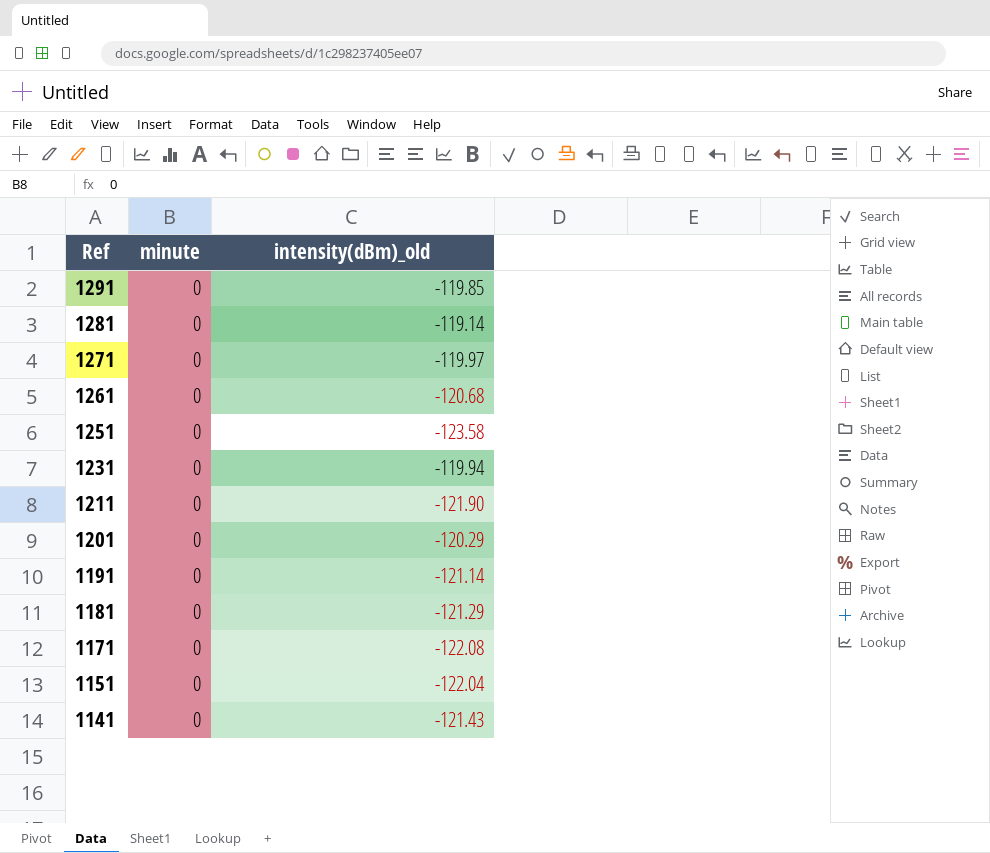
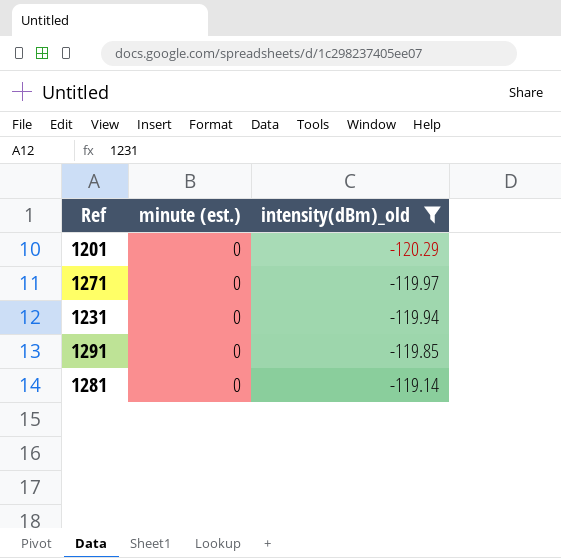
filter: none -> intensity(dBm)_old >= -120.29
row order: Ref descending -> intensity(dBm)_old ascending
column name: minute -> minute (est.)

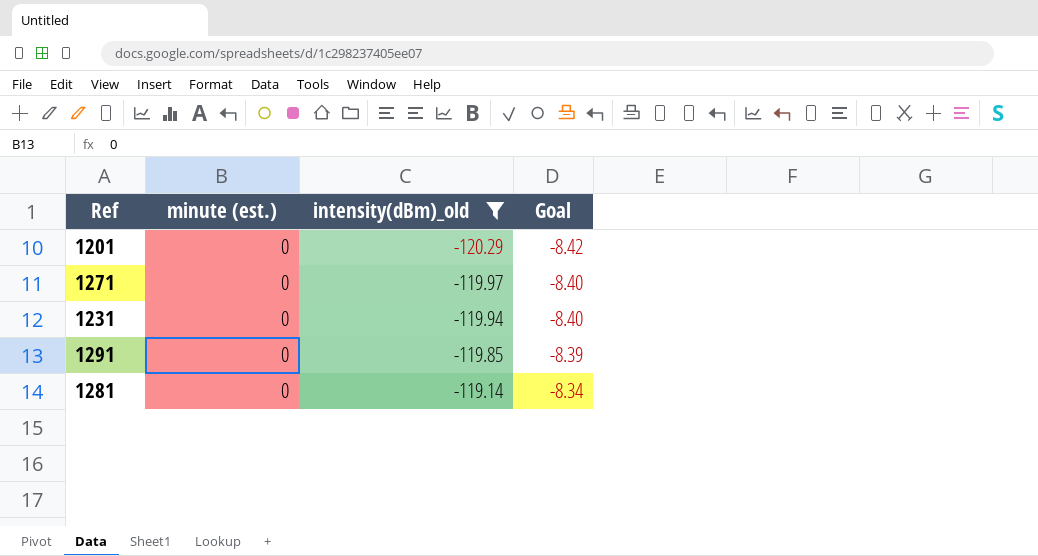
column Goal | formula: none -> [intensity(dBm)_old] * 0.07

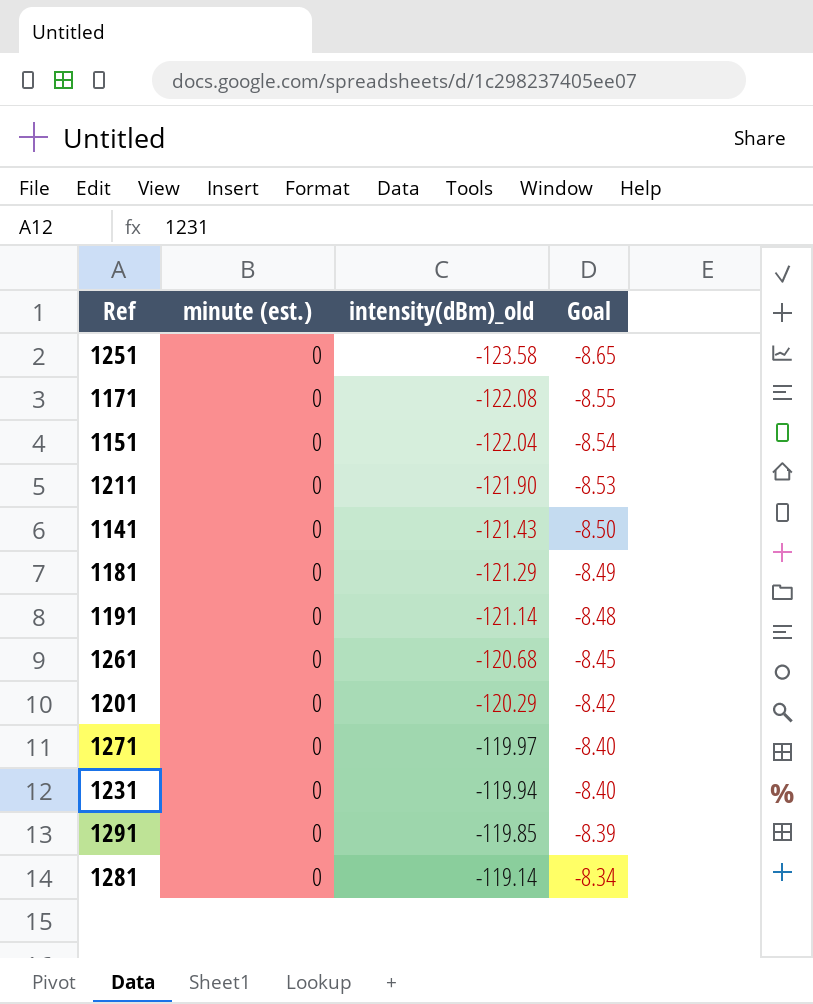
filter: intensity(dBm)_old >= -120.29 -> none

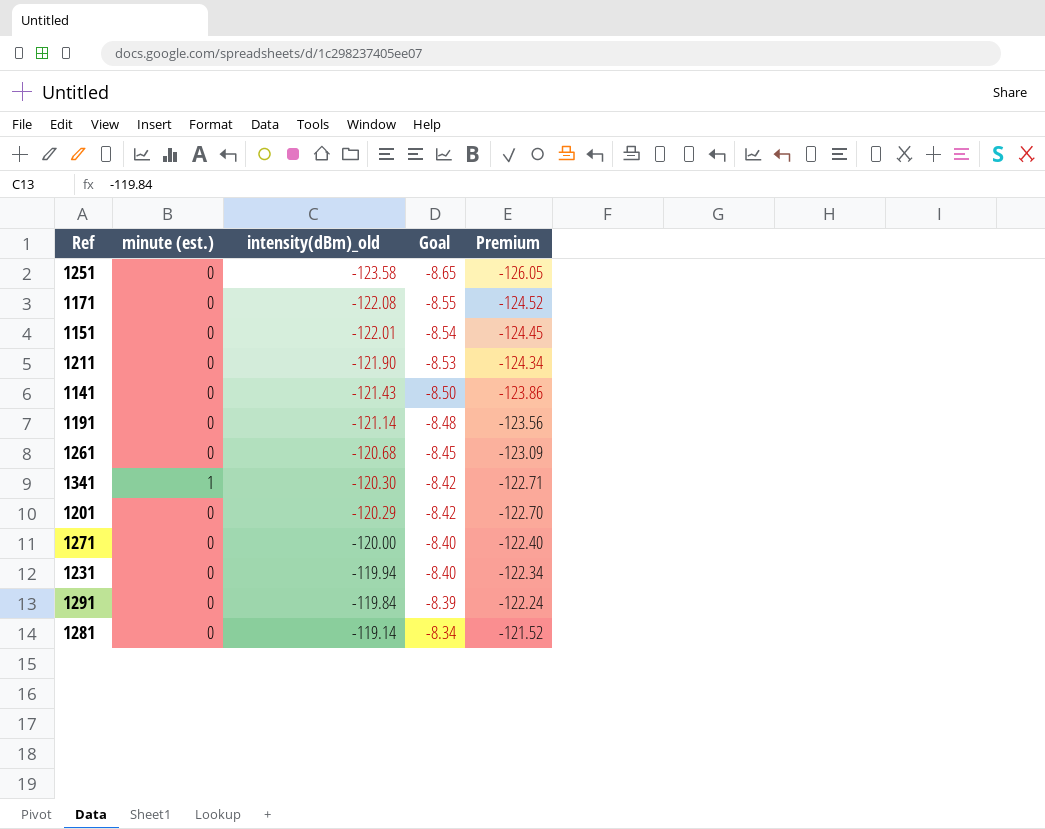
column Premium | formula: none -> [intensity(dBm)_old] * 1.02
row 1181: 0 | -121.29 | -8.49 -> none
1151 | intensity(dBm)_old: -122.04 -> -122.01
row 1341: none -> 1 | -120.30 | -8.42 | -122.71
1271 | intensity(dBm)_old: -119.97 -> -120.00
1291 | intensity(dBm)_old: -119.85 -> -119.84

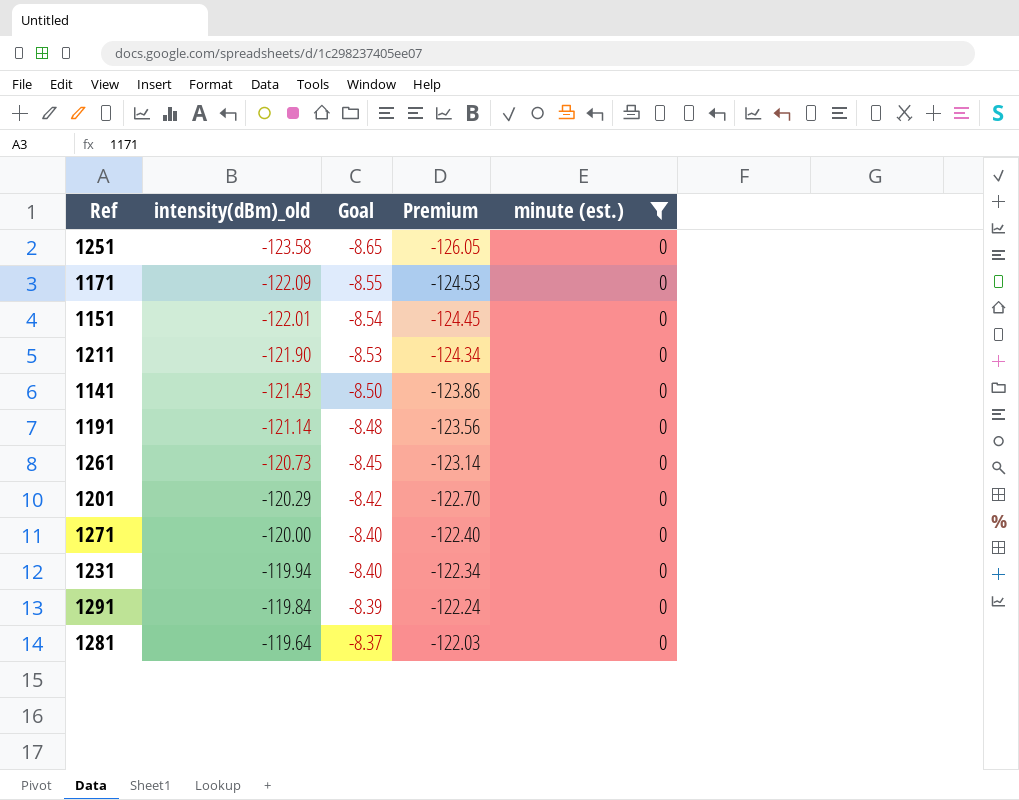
filter: none -> minute (est.) = 0
column minute (est.) | position: 2 -> 5
1171 | intensity(dBm)_old: -122.08 -> -122.09
1171 | Premium: -124.52 -> -124.53
1261 | intensity(dBm)_old: -120.68 -> -120.73
1261 | Premium: -123.09 -> -123.14
1281 | intensity(dBm)_old: -119.14 -> -119.64
1281 | Goal: -8.34 -> -8.37
1281 | Premium: -121.52 -> -122.03

